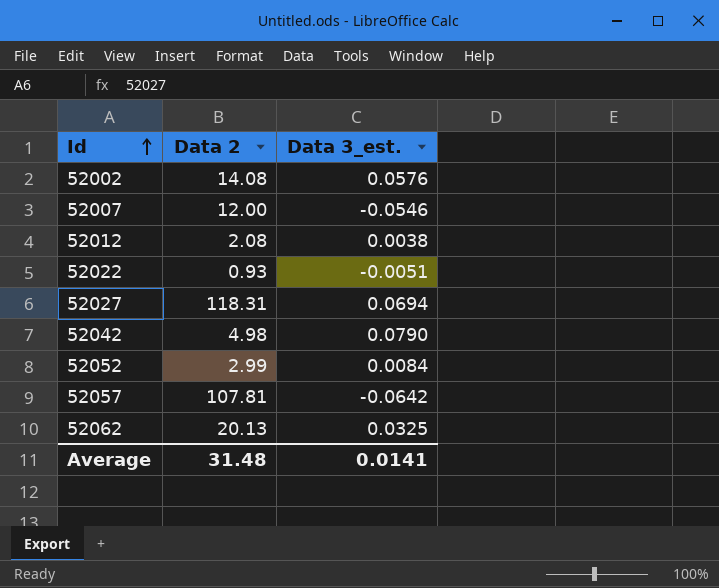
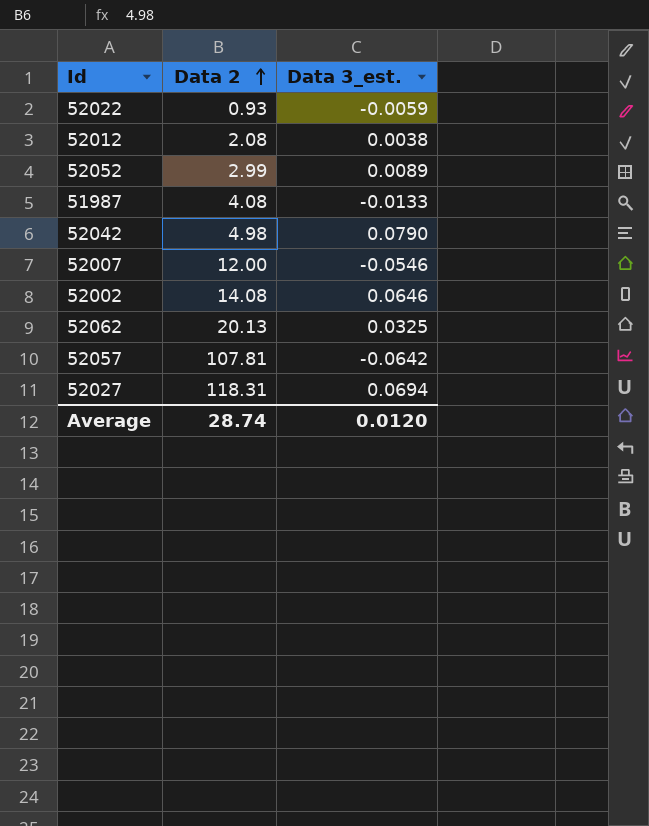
row order: Id ascending -> Data 2 ascending
52022 | Data 3_est.: -0.0051 -> -0.0059
52052 | Data 3_est.: 0.0084 -> 0.0089
row 51987: none -> 4.08 | -0.0133
52002 | Data 3_est.: 0.0576 -> 0.0646
Average | Data 2: 31.48 -> 28.74
Average | Data 3_est.: 0.0141 -> 0.0120

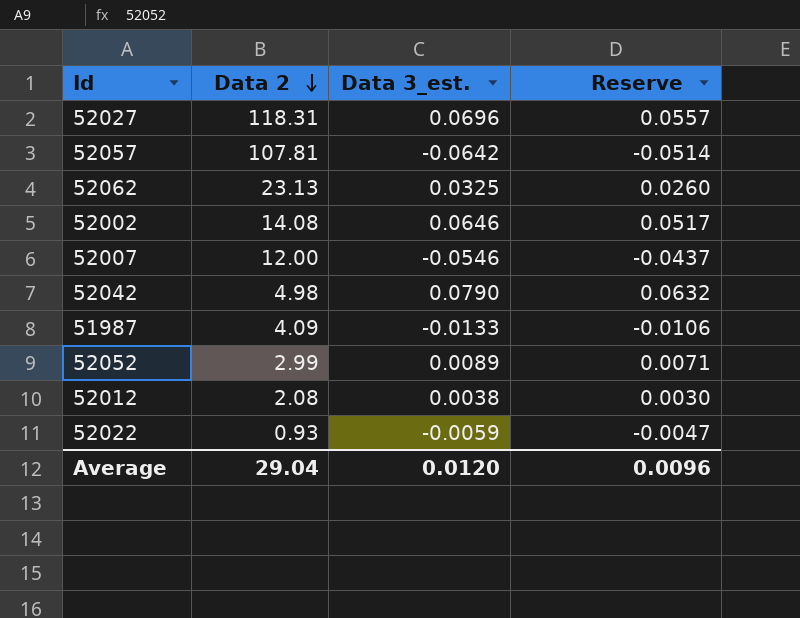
row order: Data 2 ascending -> Data 2 descending
column Reserve | formula: none -> [Data 3_est.] * 0.8
52027 | Data 3_est.: 0.0694 -> 0.0696
52062 | Data 2: 20.13 -> 23.13
51987 | Data 2: 4.08 -> 4.09
Average | Data 2: 28.74 -> 29.04

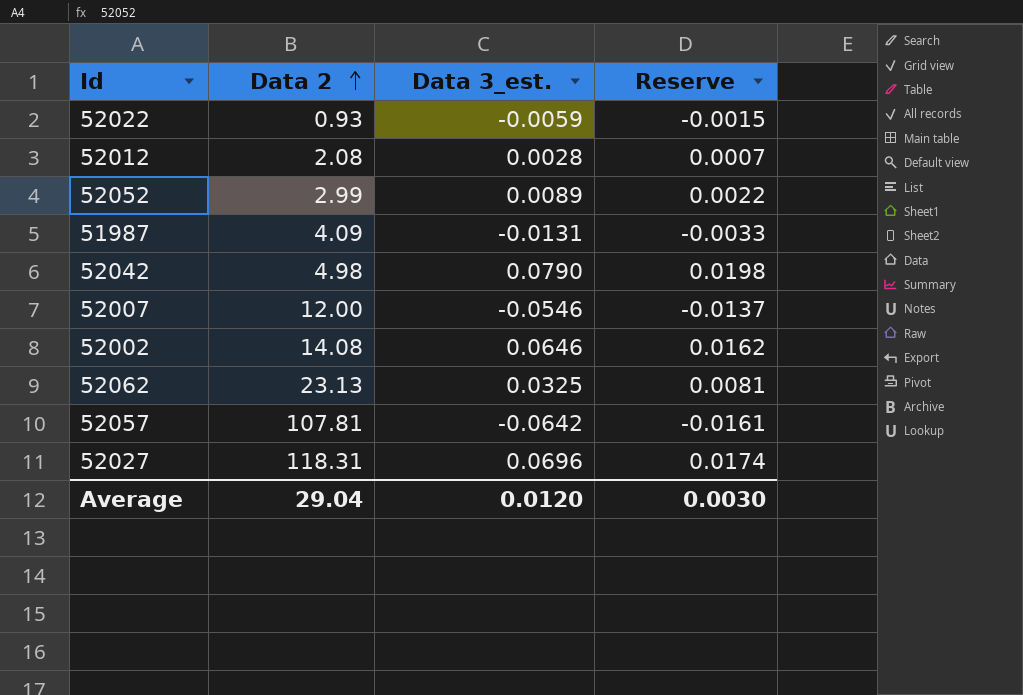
row order: Data 2 descending -> Data 2 ascending
column Reserve | formula: [Data 3_est.] * 0.8 -> [Data 3_est.] * 0.25
52012 | Data 3_est.: 0.0038 -> 0.0028
51987 | Data 3_est.: -0.0133 -> -0.0131
Average | Reserve: 0.0096 -> 0.0030

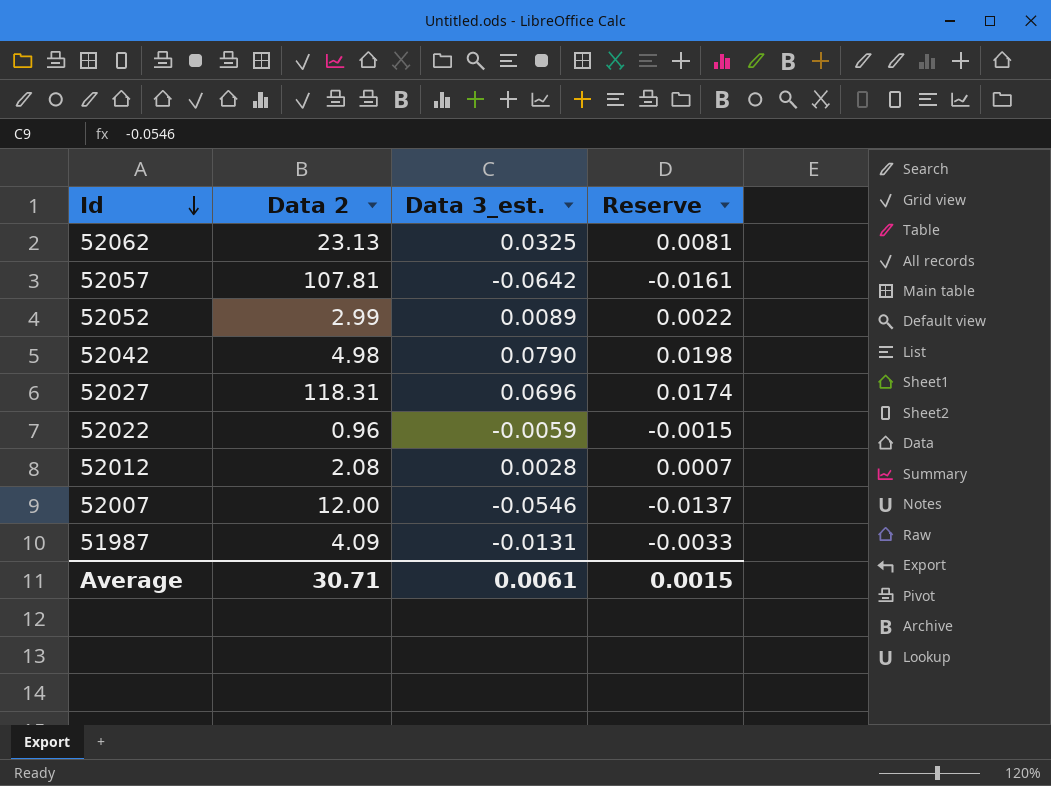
row order: Data 2 ascending -> Id descending
row 52002: 14.08 | 0.0646 | 0.0162 -> none
52022 | Data 2: 0.93 -> 0.96
Average | Data 2: 29.04 -> 30.71
Average | Data 3_est.: 0.0120 -> 0.0061
Average | Reserve: 0.0030 -> 0.0015

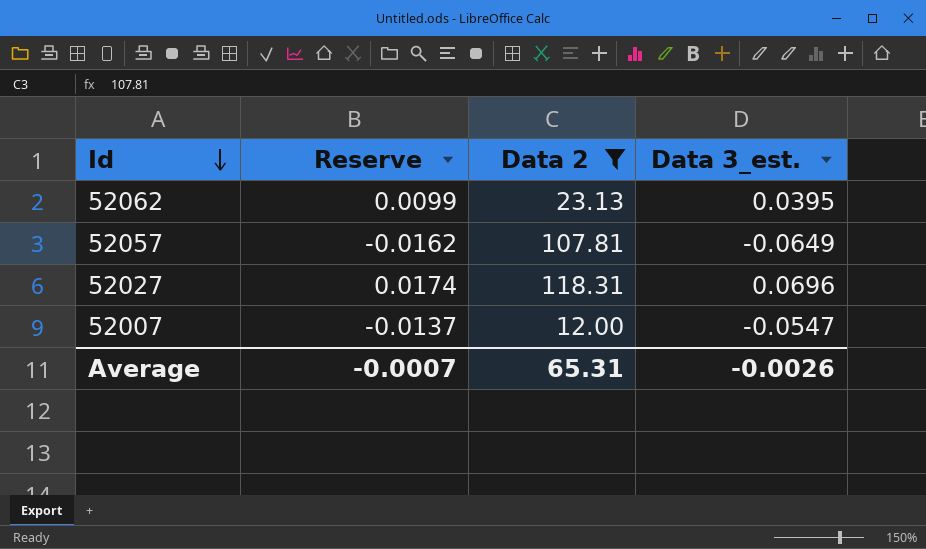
filter: none -> Data 2 >= 12.00
column Reserve | position: 4 -> 2
52062 | Reserve: 0.0081 -> 0.0099
52062 | Data 3_est.: 0.0325 -> 0.0395
52057 | Reserve: -0.0161 -> -0.0162
52057 | Data 3_est.: -0.0642 -> -0.0649
52007 | Data 3_est.: -0.0546 -> -0.0547
Average | Reserve: 0.0015 -> -0.0007
Average | Data 2: 30.71 -> 65.31
Average | Data 3_est.: 0.0061 -> -0.0026

